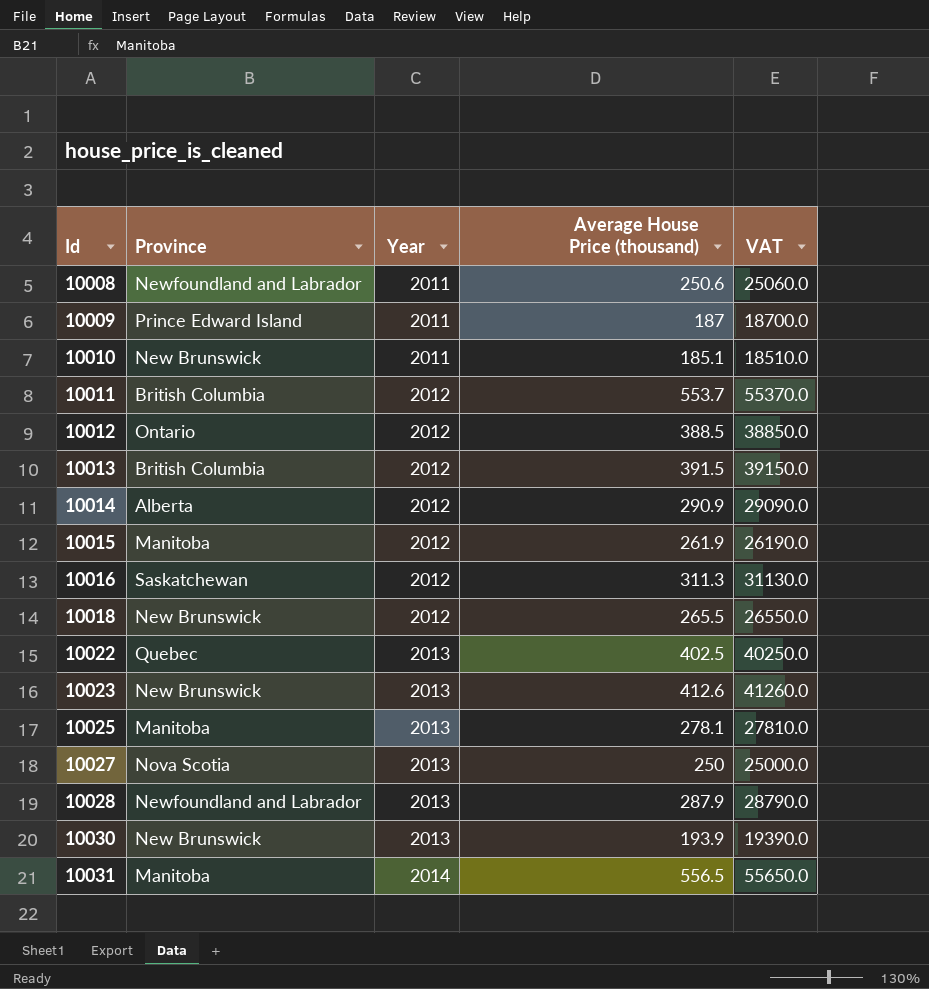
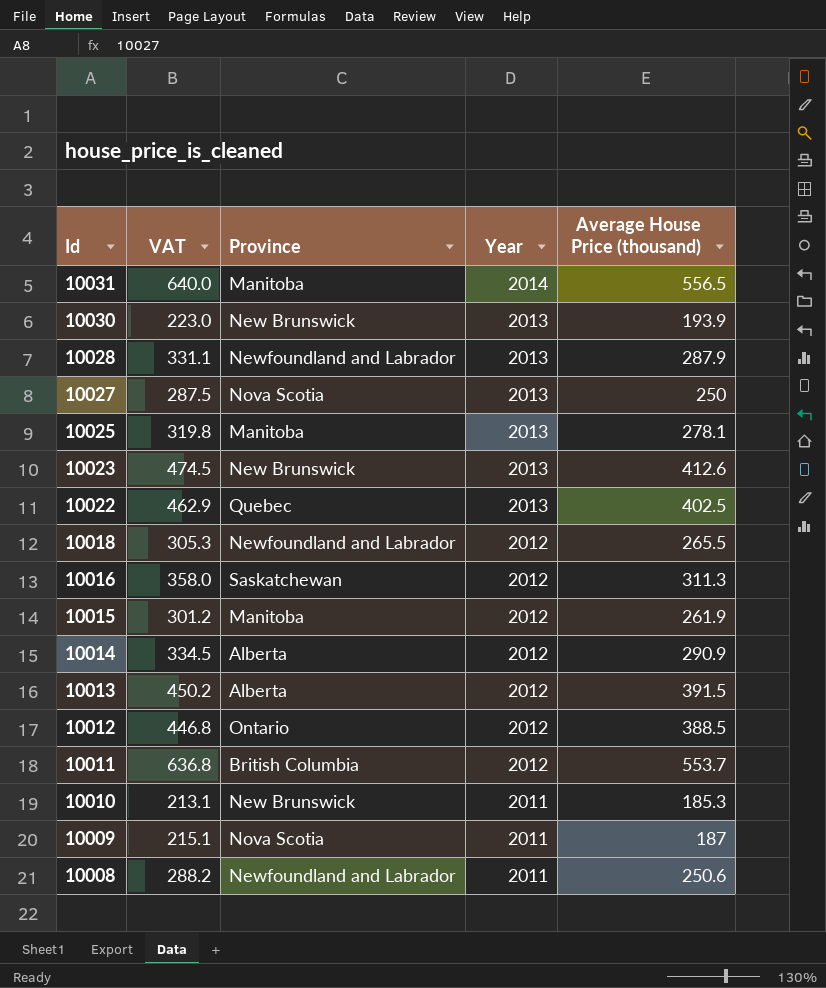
row order: Id ascending -> Id descending
column VAT | formula: [Average House Price (thousand)] * 100 -> [Average House Price (thousand)] * 1.15
column VAT | position: 5 -> 2
10018 | Province: New Brunswick -> Newfoundland and Labrador
10013 | Province: British Columbia -> Alberta
10010 | Average House Price (thousand): 185.1 -> 185.3
10009 | Province: Prince Edward Island -> Nova Scotia

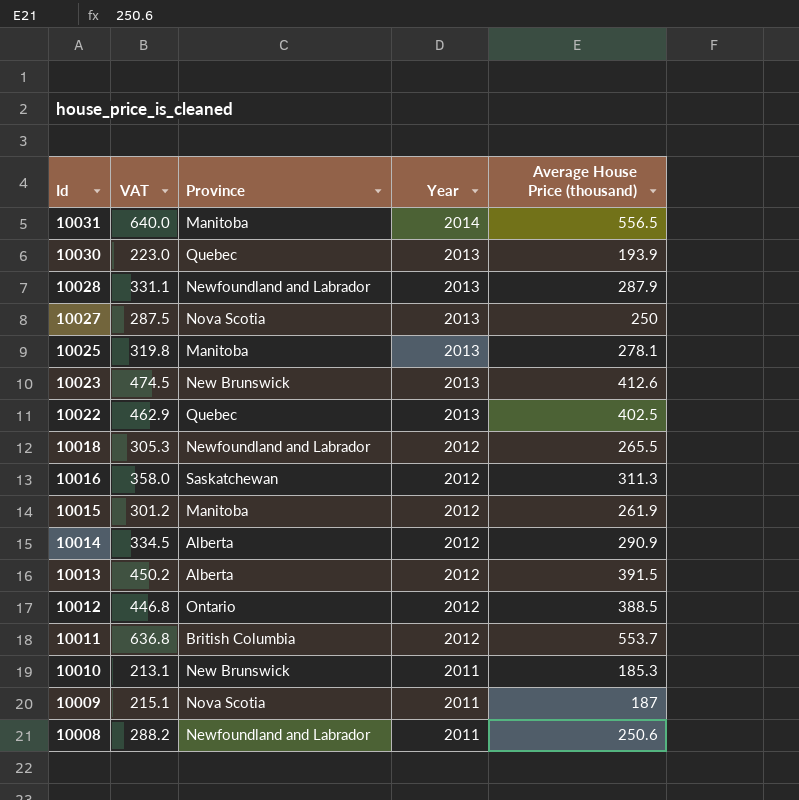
10030 | Province: New Brunswick -> Quebec

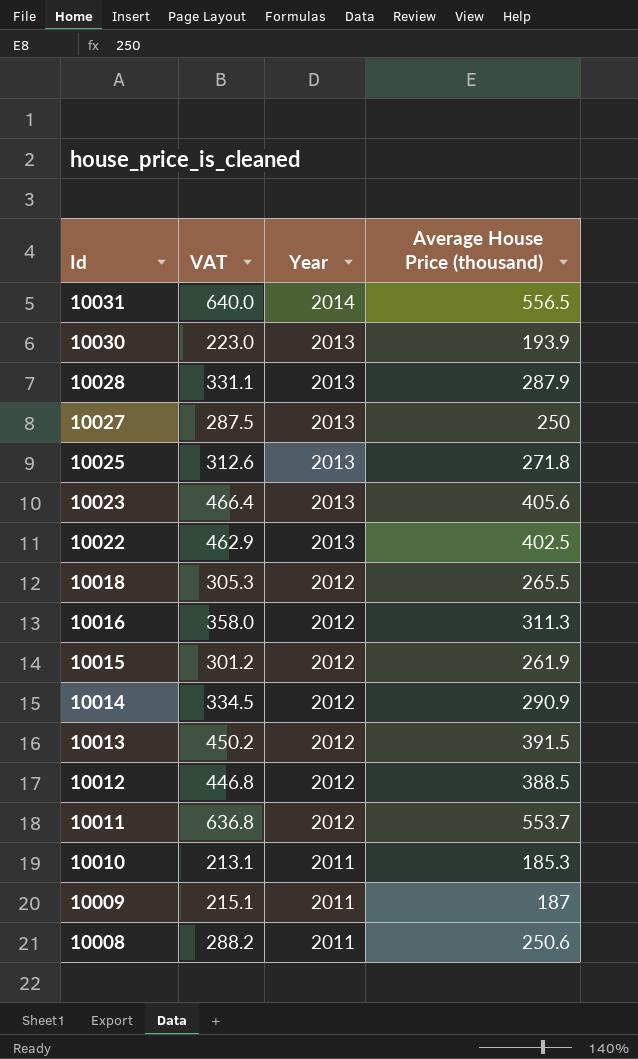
column Province | position: 3 -> none
10025 | VAT: 319.8 -> 312.6
10025 | Average House Price (thousand): 278.1 -> 271.8
10023 | VAT: 474.5 -> 466.4
10023 | Average House Price (thousand): 412.6 -> 405.6

